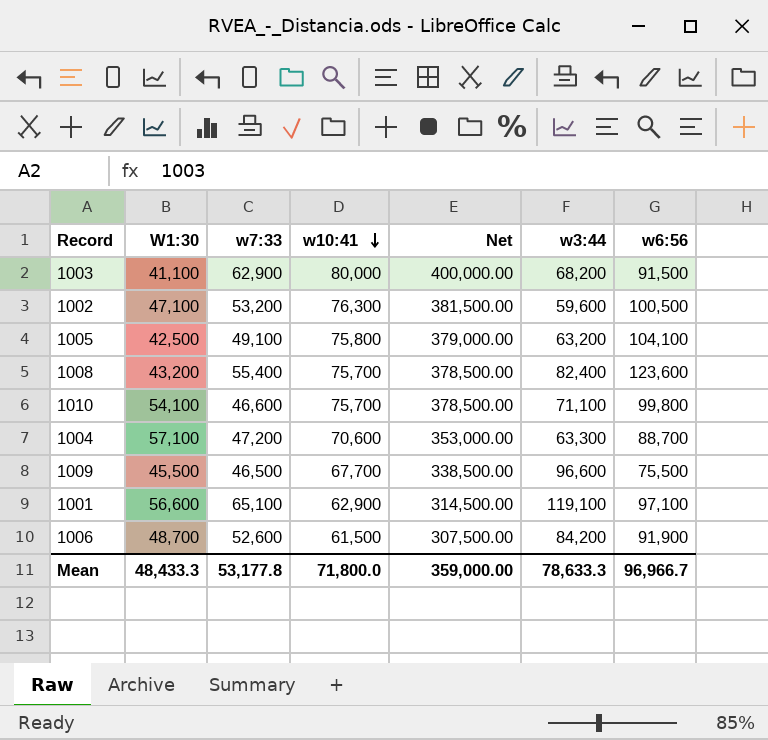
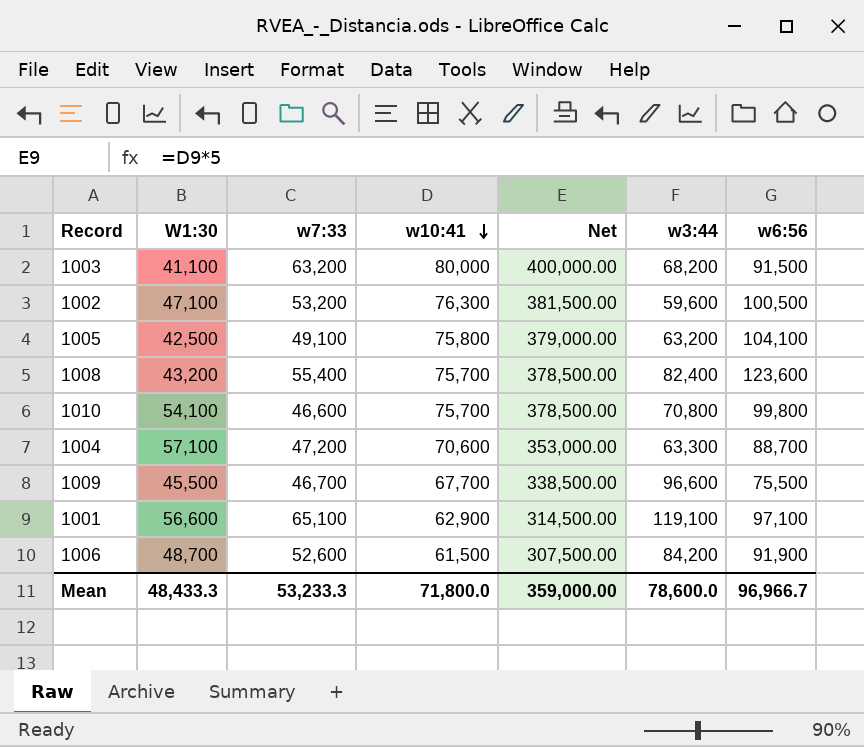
1003 | w7:33: 62,900 -> 63,200
1010 | w3:44: 71,100 -> 70,800
1009 | w7:33: 46,500 -> 46,700
Mean | w7:33: 53,177.8 -> 53,233.3
Mean | w3:44: 78,633.3 -> 78,600.0

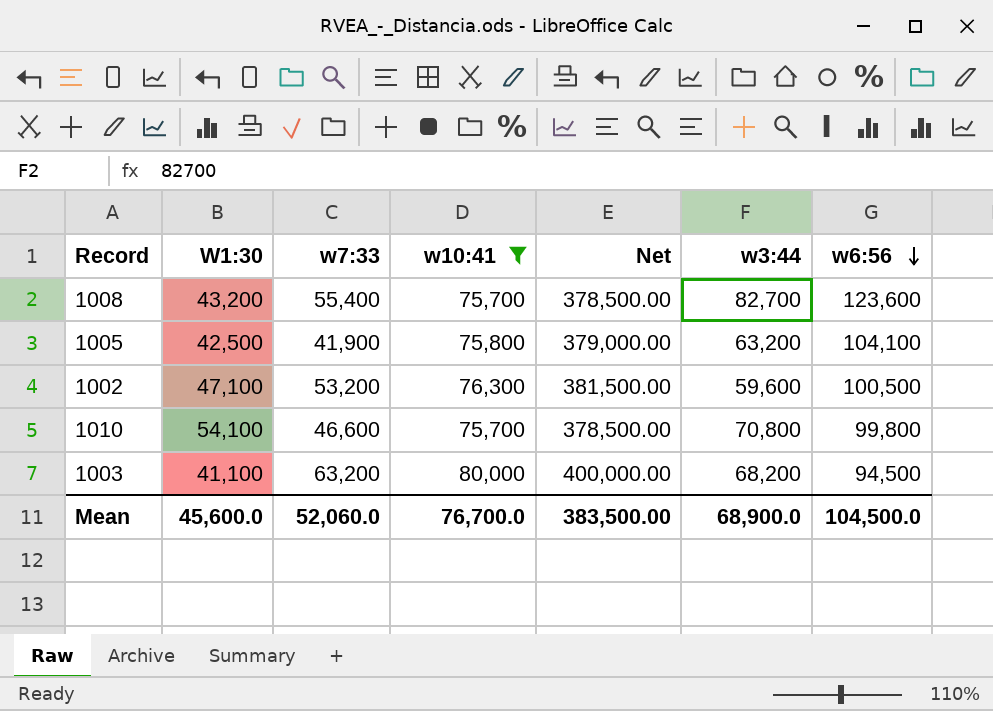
filter: none -> w10:41 >= 75,700
row order: w10:41 descending -> w6:56 descending
1008 | w3:44: 82,400 -> 82,700
1005 | w7:33: 49,100 -> 41,900
1003 | w6:56: 91,500 -> 94,500
Mean | W1:30: 48,433.3 -> 45,600.0
Mean | w7:33: 53,233.3 -> 52,060.0
Mean | w10:41: 71,800.0 -> 76,700.0
Mean | Net: 359,000.00 -> 383,500.00
Mean | w3:44: 78,600.0 -> 68,900.0
Mean | w6:56: 96,966.7 -> 104,500.0

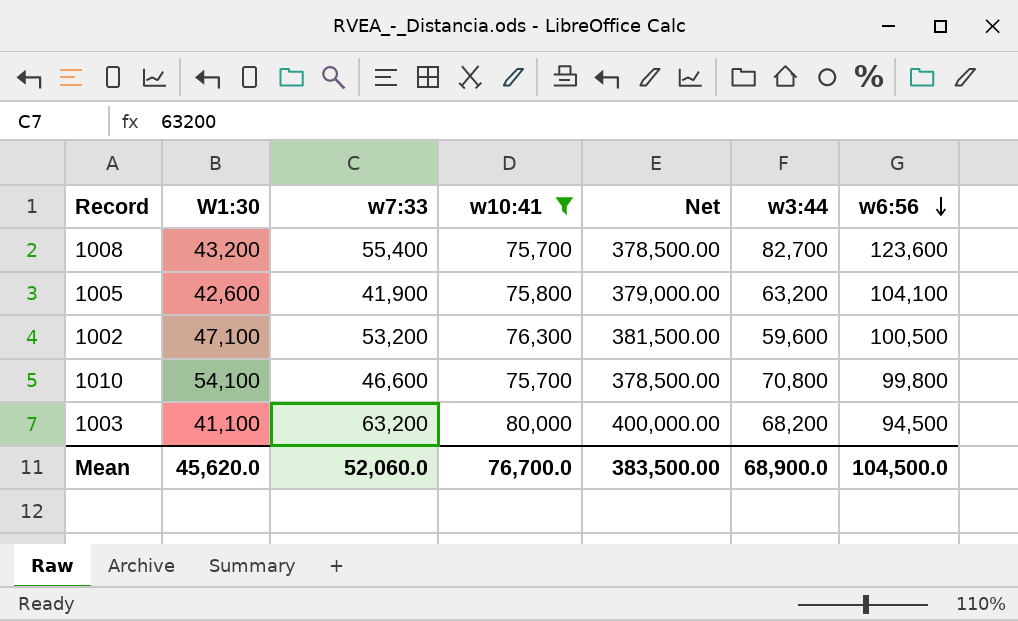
1005 | W1:30: 42,500 -> 42,600
Mean | W1:30: 45,600.0 -> 45,620.0

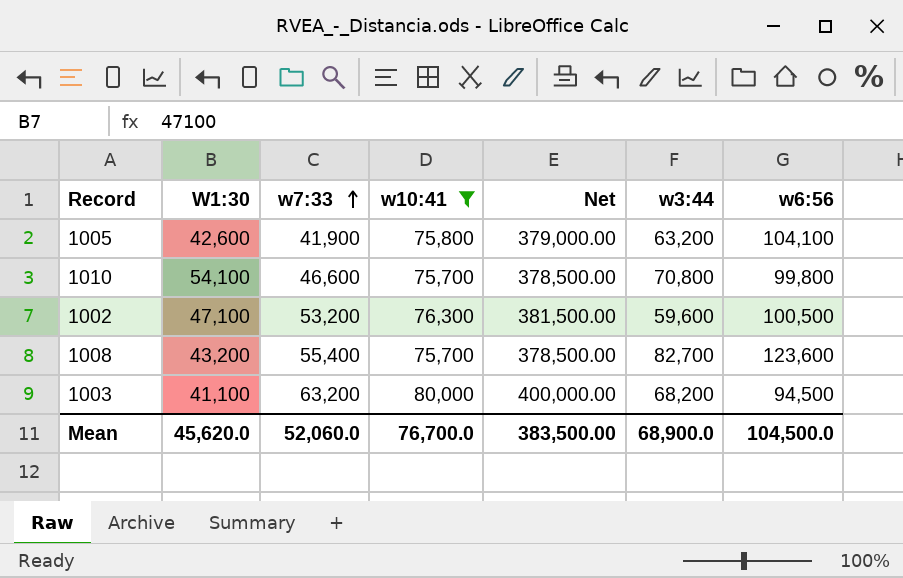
row order: w6:56 descending -> w7:33 ascending

